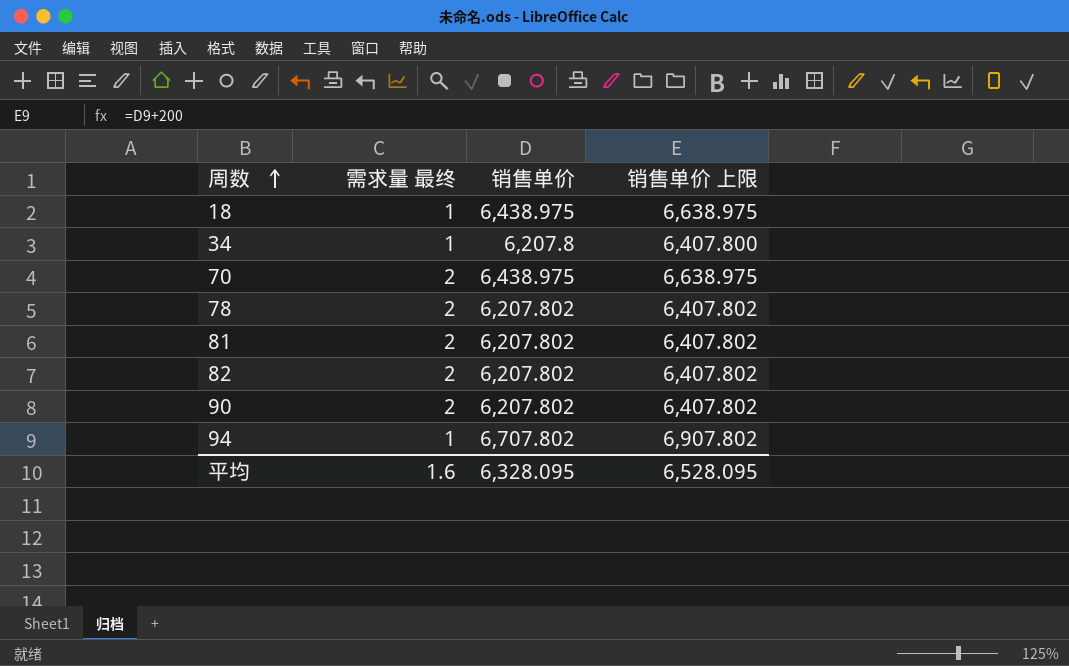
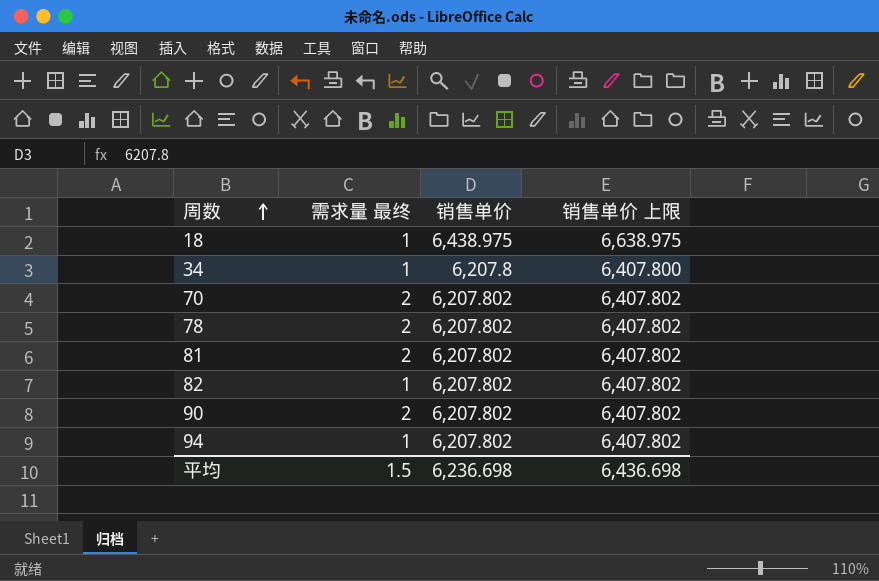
70 | 销售单价: 6,438.975 -> 6,207.802
70 | 销售单价 上限: 6,638.975 -> 6,407.802
82 | 需求量 最终: 2 -> 1
94 | 销售单价: 6,707.802 -> 6,207.802
94 | 销售单价 上限: 6,907.802 -> 6,407.802
平均 | 需求量 最终: 1.6 -> 1.5
平均 | 销售单价: 6,328.095 -> 6,236.698
平均 | 销售单价 上限: 6,528.095 -> 6,436.698

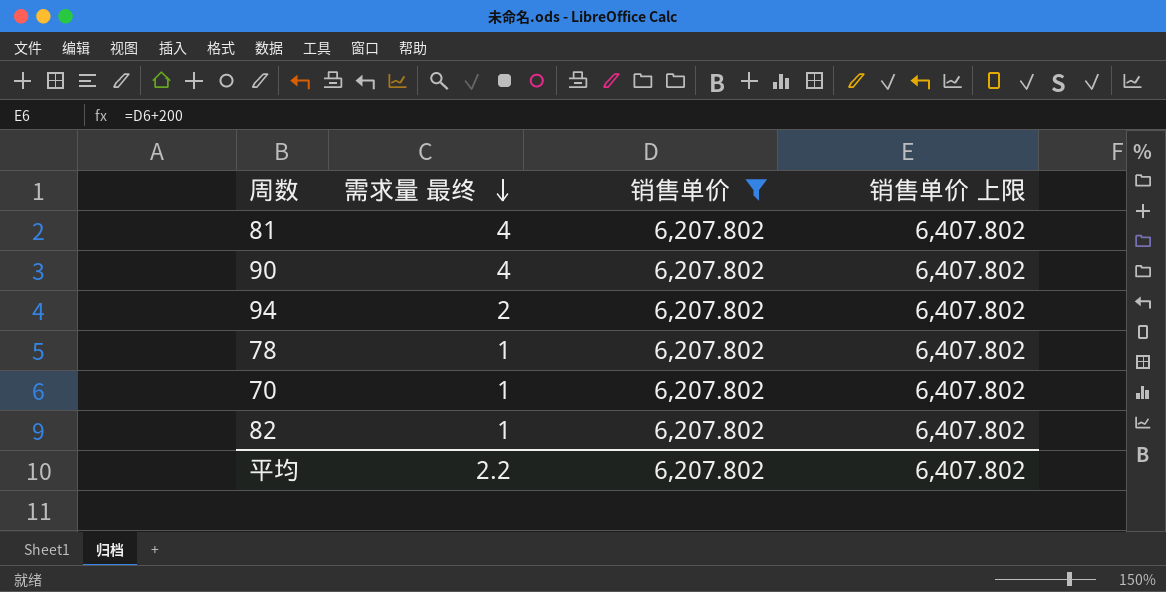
filter: none -> 销售单价 = 6,207.802
row order: 周数 ascending -> 需求量 最终 descending
81 | 需求量 最终: 2 -> 4
90 | 需求量 最终: 2 -> 4
94 | 需求量 最终: 1 -> 2
78 | 需求量 最终: 2 -> 1
70 | 需求量 最终: 2 -> 1
平均 | 需求量 最终: 1.5 -> 2.2
平均 | 销售单价: 6,236.698 -> 6,207.802
平均 | 销售单价 上限: 6,436.698 -> 6,407.802

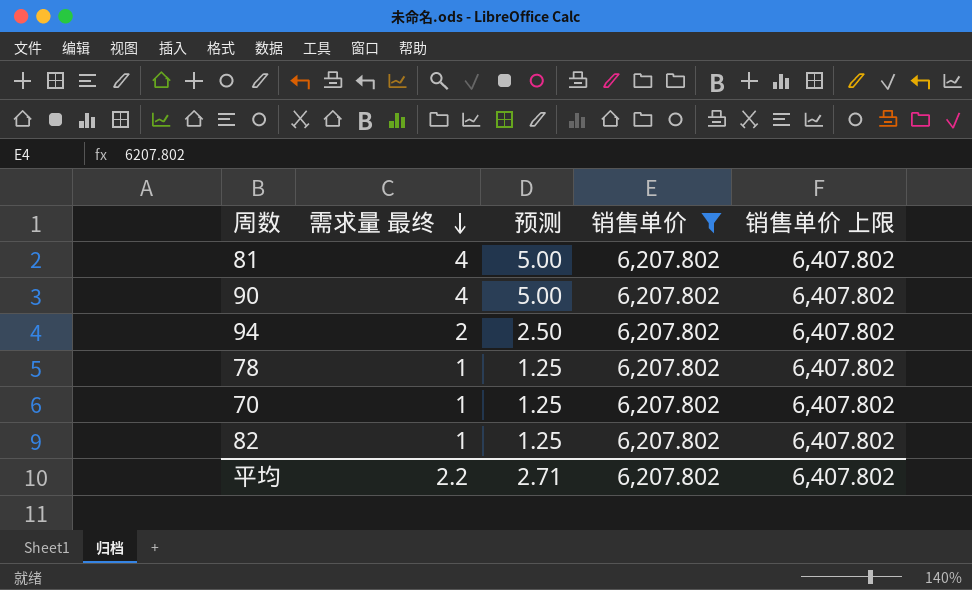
column 预测 | formula: none -> [需求量 最终] * 1.25

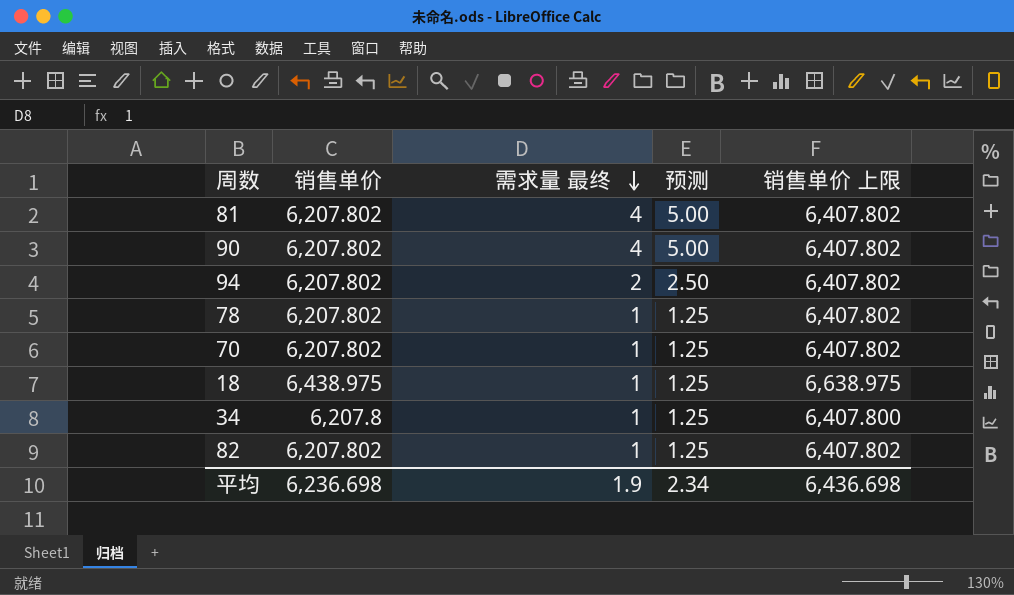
filter: 销售单价 = 6,207.802 -> none
column 销售单价 | position: 4 -> 2
平均 | 销售单价: 6,207.802 -> 6,236.698
平均 | 需求量 最终: 2.2 -> 1.9
平均 | 预测: 2.71 -> 2.34
平均 | 销售单价 上限: 6,407.802 -> 6,436.698

